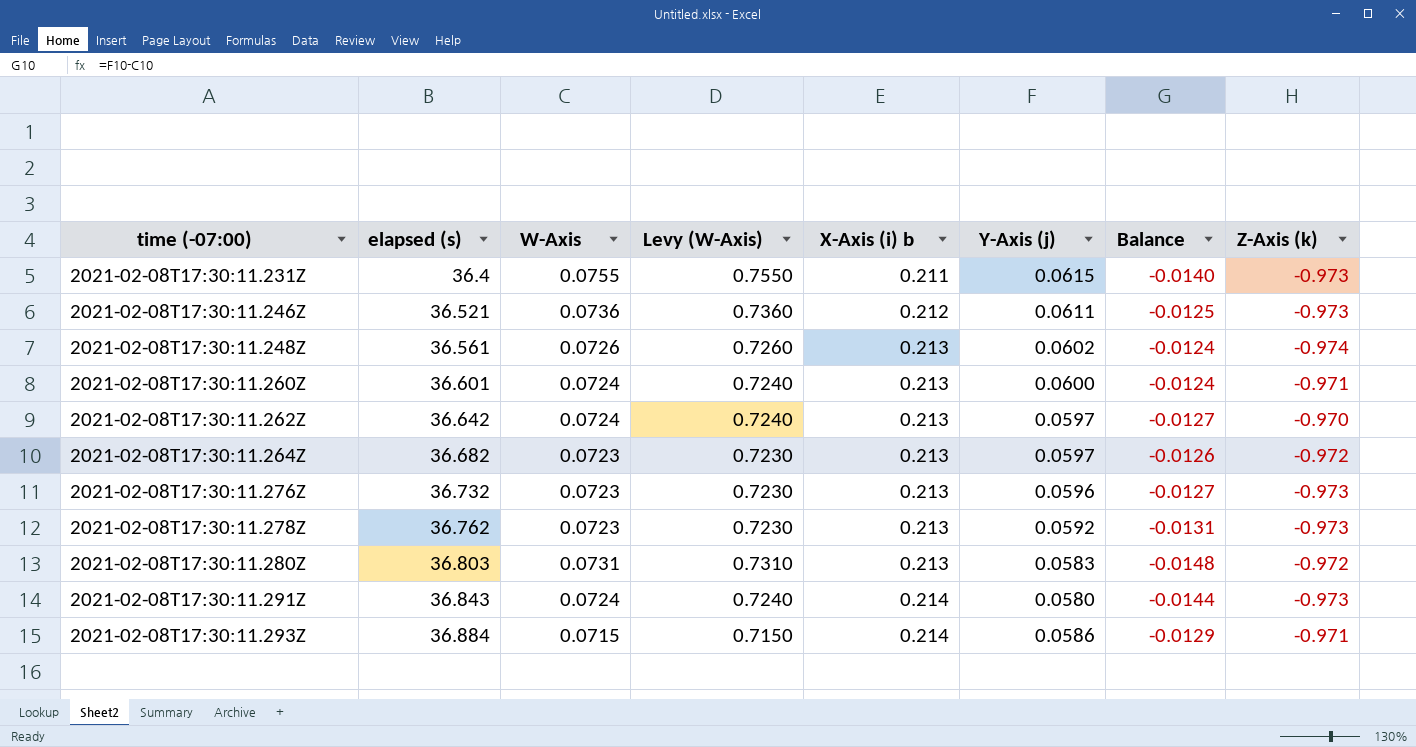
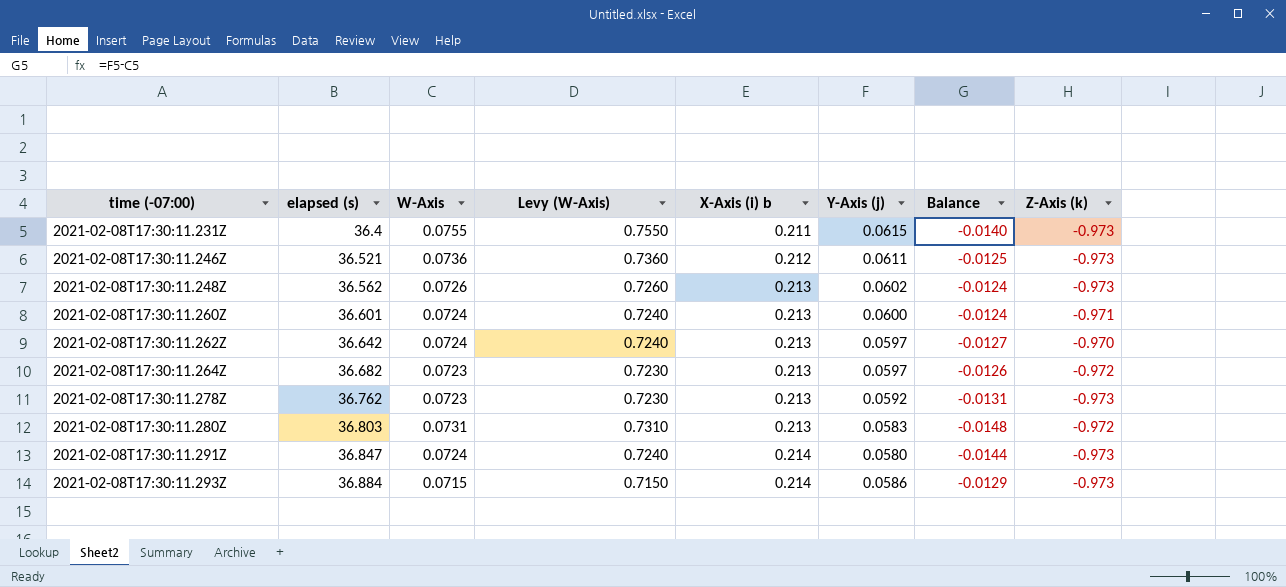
row 2021-02-08T17:30:11.276Z: 36.732 | 0.0723 | 0.7230 | 0.213 | 0.0596 | -0.0127 | -0.973 -> none
2021-02-08T17:30:11.248Z | elapsed (s): 36.561 -> 36.562
2021-02-08T17:30:11.248Z | Z-Axis (k): -0.974 -> -0.973
2021-02-08T17:30:11.291Z | elapsed (s): 36.843 -> 36.847
2021-02-08T17:30:11.293Z | Z-Axis (k): -0.971 -> -0.973

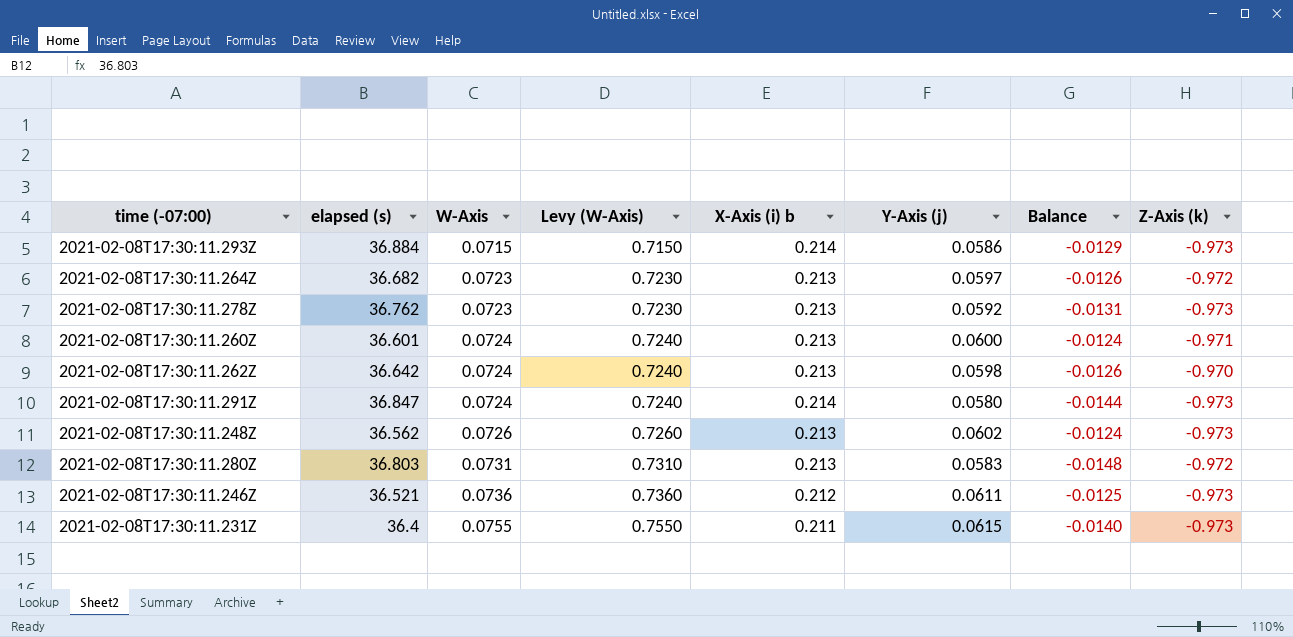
row order: time (-07:00) ascending -> W-Axis ascending
2021-02-08T17:30:11.262Z | Y-Axis (j): 0.0597 -> 0.0598
2021-02-08T17:30:11.262Z | Balance: -0.0127 -> -0.0126

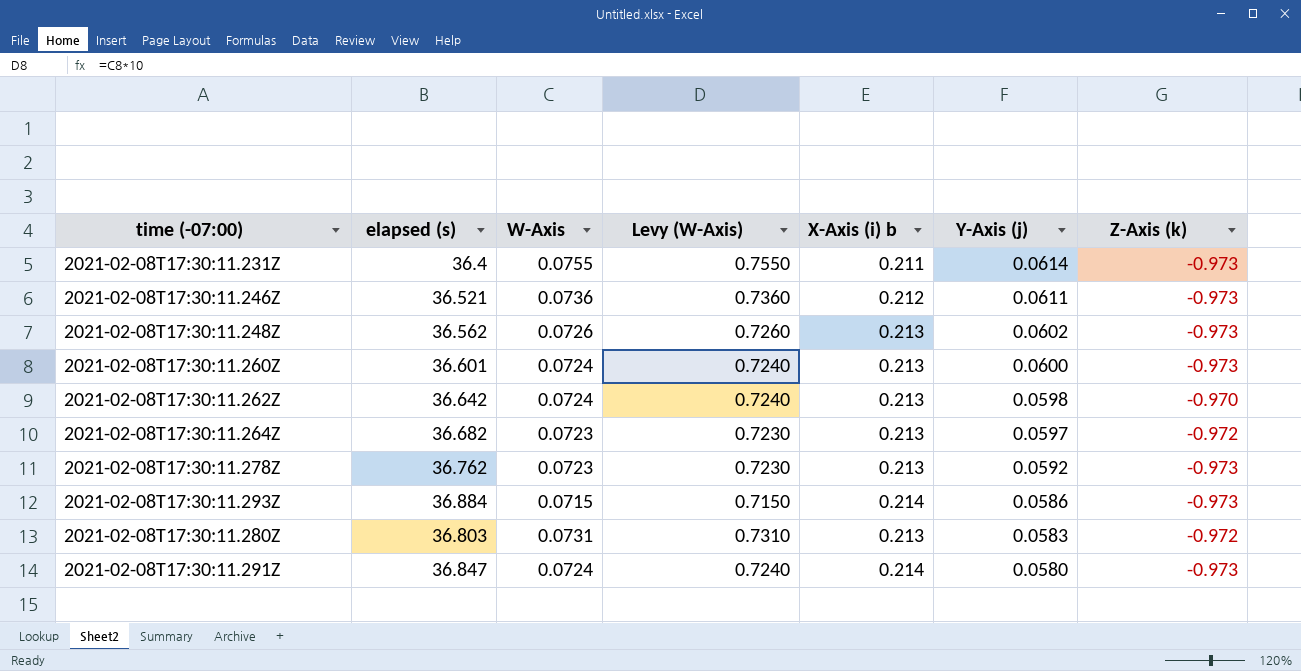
row order: W-Axis ascending -> Y-Axis (j) descending
column Balance | formula: [Y-Axis (j)] - [W-Axis] -> none
2021-02-08T17:30:11.231Z | Y-Axis (j): 0.0615 -> 0.0614
2021-02-08T17:30:11.260Z | Z-Axis (k): -0.971 -> -0.973

